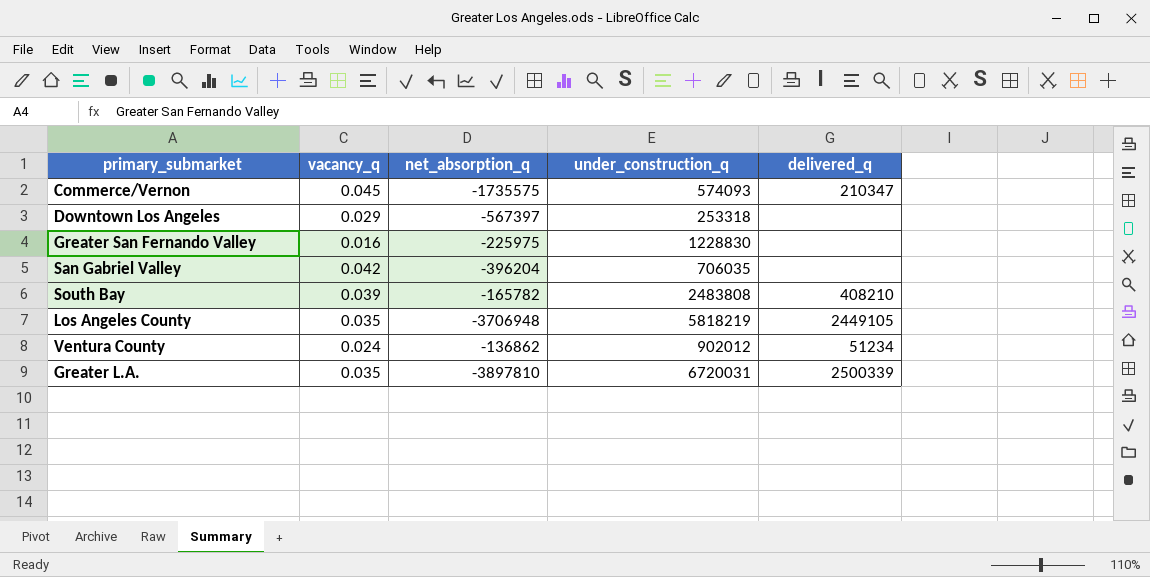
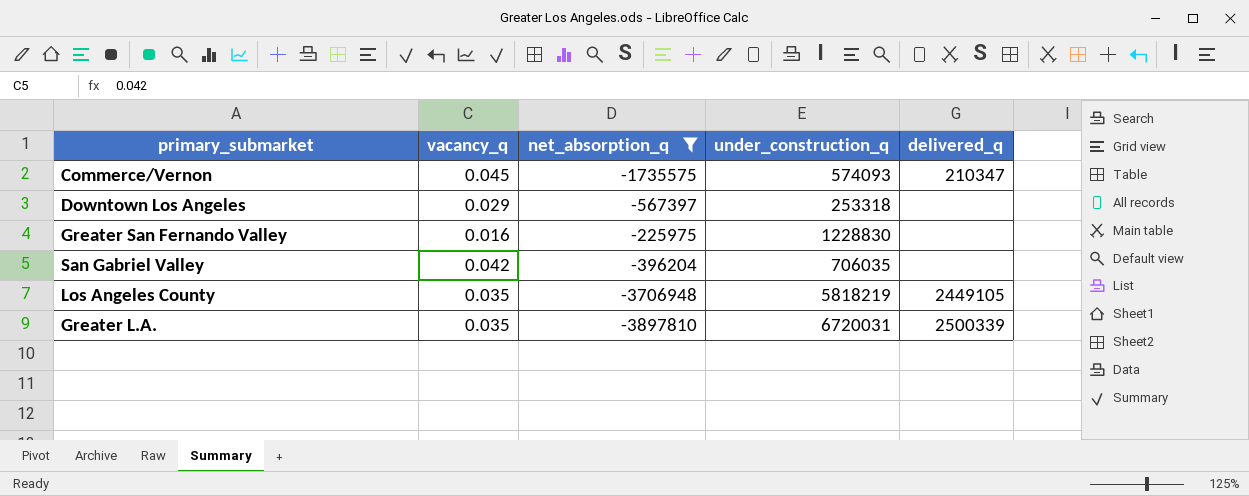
filter: none -> net_absorption_q <= -225975

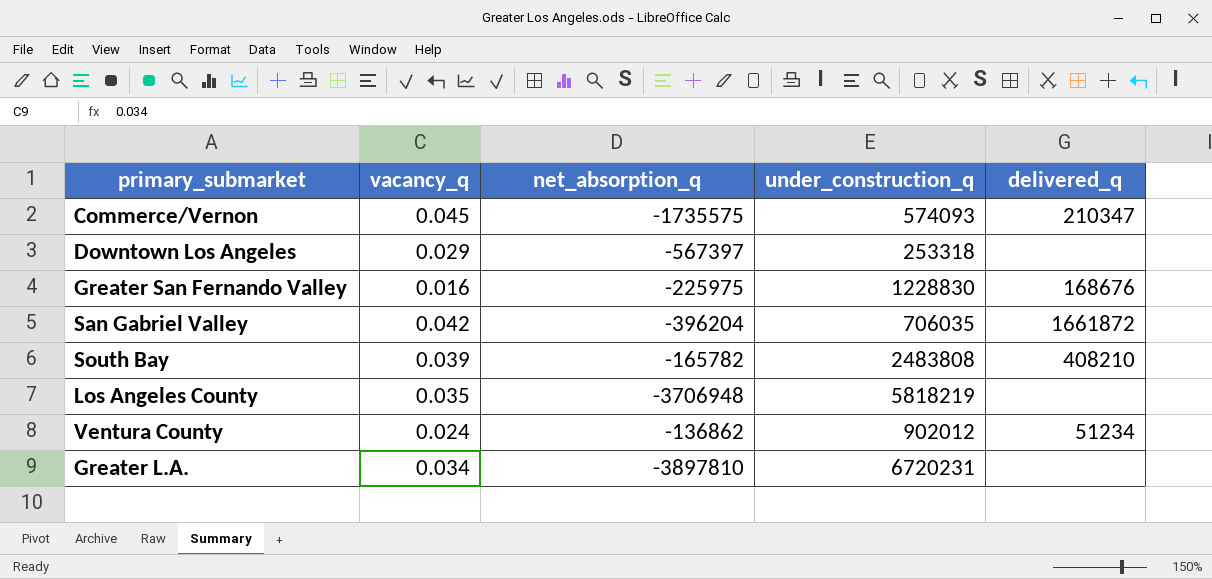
filter: net_absorption_q <= -225975 -> none
Greater San Fernando Valley | delivered_q: none -> 168676
San Gabriel Valley | delivered_q: none -> 1661872
Los Angeles County | delivered_q: 2449105 -> none
Greater L.A. | vacancy_q: 0.035 -> 0.034
Greater L.A. | under_construction_q: 6720031 -> 6720231
Greater L.A. | delivered_q: 2500339 -> none

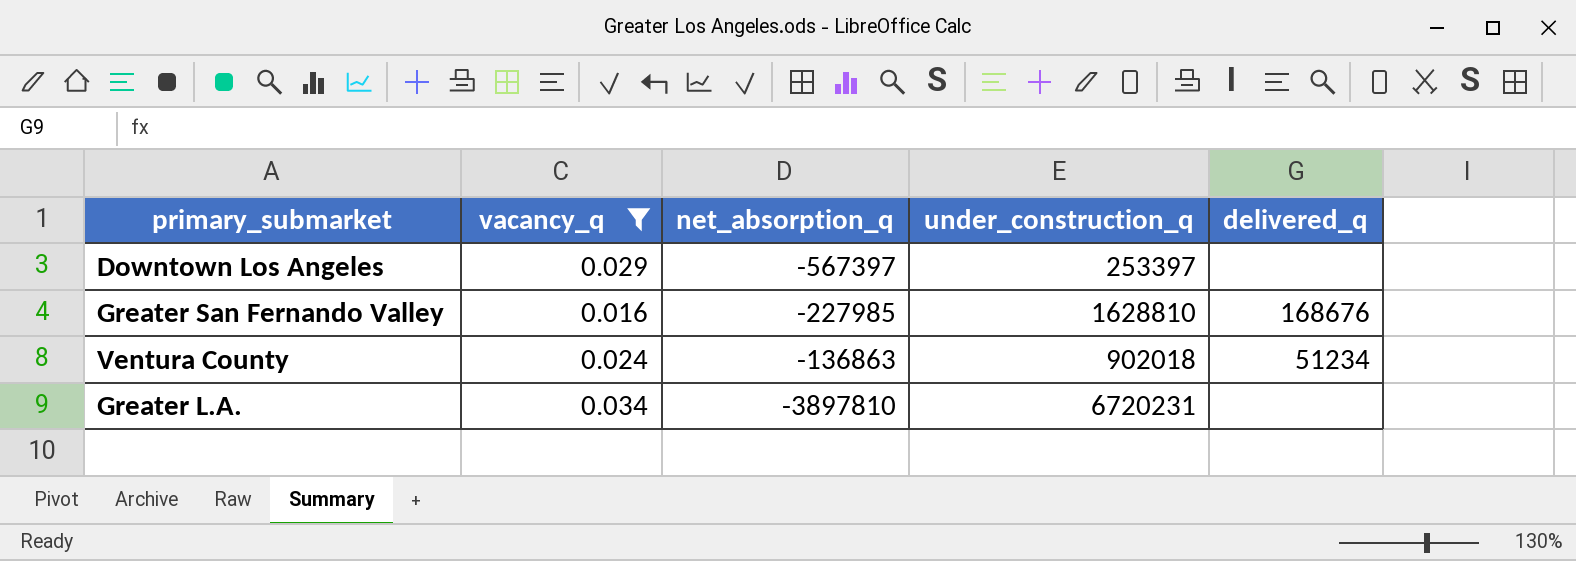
filter: none -> vacancy_q <= 0.034
Downtown Los Angeles | under_construction_q: 253318 -> 253397
Greater San Fernando Valley | net_absorption_q: -225975 -> -227985
Greater San Fernando Valley | under_construction_q: 1228830 -> 1628810
Ventura County | net_absorption_q: -136862 -> -136863
Ventura County | under_construction_q: 902012 -> 902018

